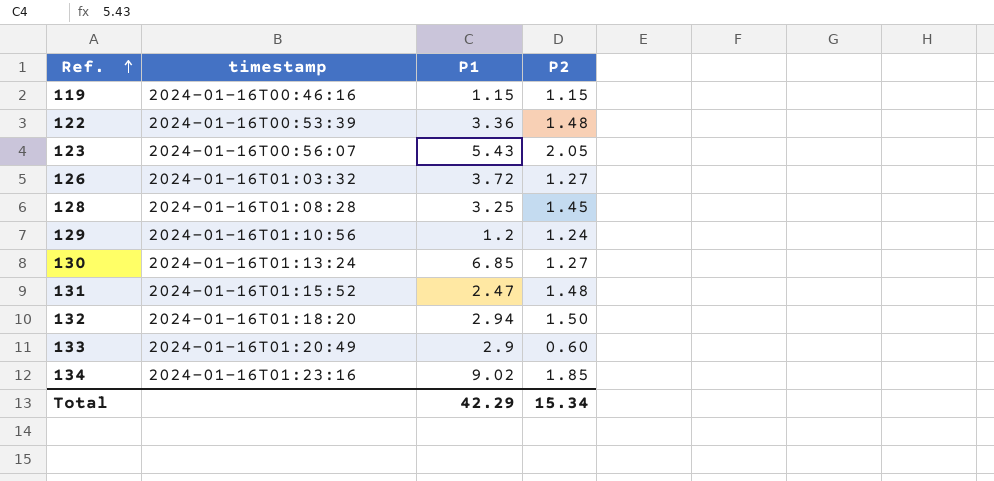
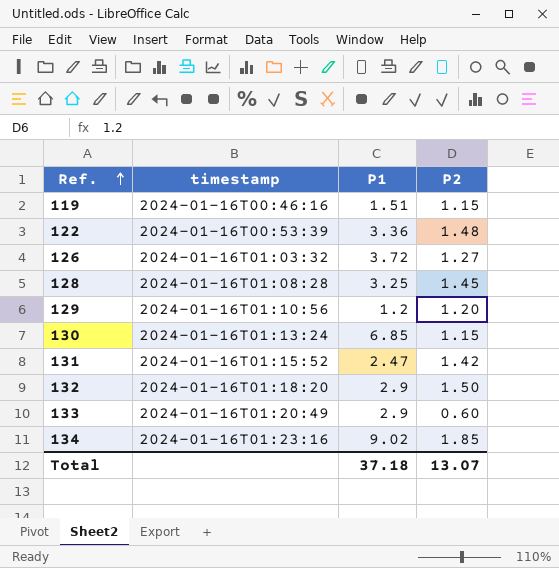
row 123: 2024-01-16T00:56:07 | 5.43 | 2.05 -> none
119 | P1: 1.15 -> 1.51
129 | P2: 1.24 -> 1.20
130 | P2: 1.27 -> 1.15
131 | P2: 1.48 -> 1.42
132 | P1: 2.94 -> 2.9
Total | P1: 42.29 -> 37.18
Total | P2: 15.34 -> 13.07

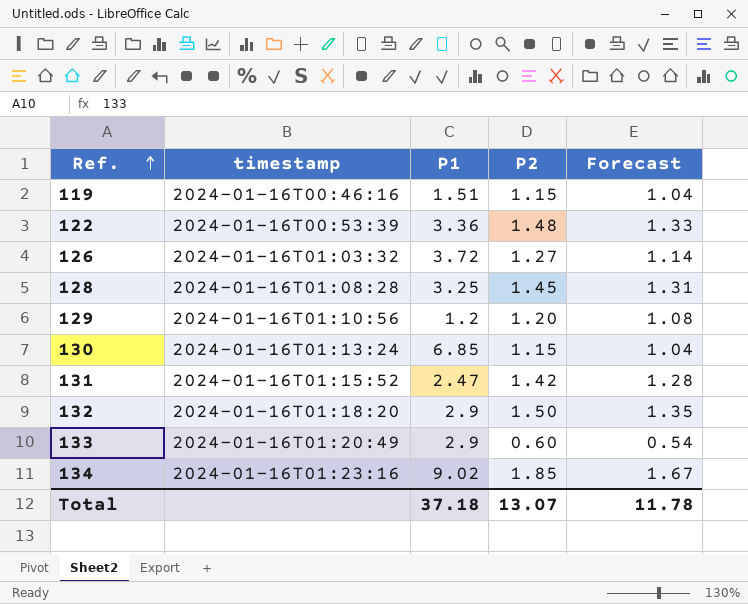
column Forecast | formula: none -> [P2] * 0.9

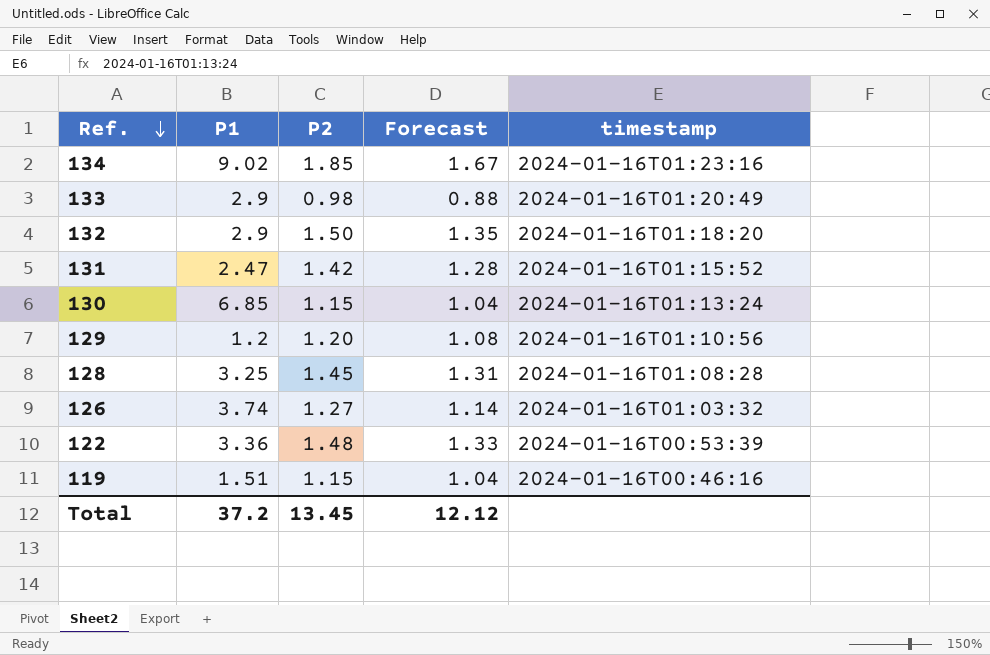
row order: Ref. ascending -> Ref. descending
column timestamp | position: 2 -> 5
133 | P2: 0.60 -> 0.98
133 | Forecast: 0.54 -> 0.88
126 | P1: 3.72 -> 3.74
Total | P1: 37.18 -> 37.2
Total | P2: 13.07 -> 13.45
Total | Forecast: 11.78 -> 12.12

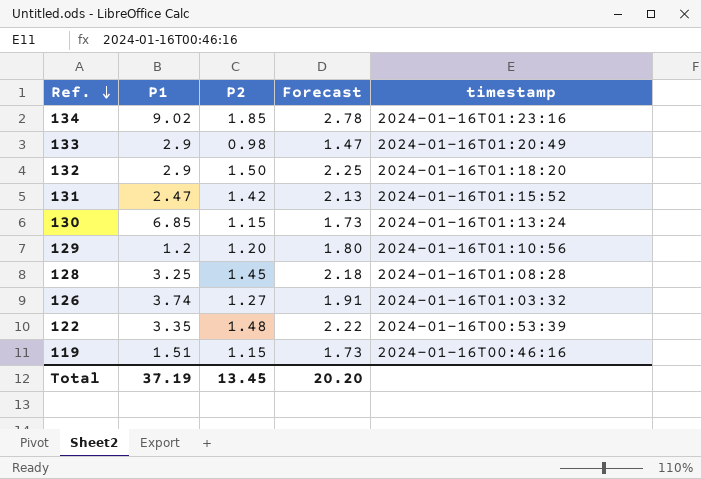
column Forecast | formula: [P2] * 0.9 -> [P2] * 1.5
122 | P1: 3.36 -> 3.35
Total | P1: 37.2 -> 37.19
Total | Forecast: 12.12 -> 20.20

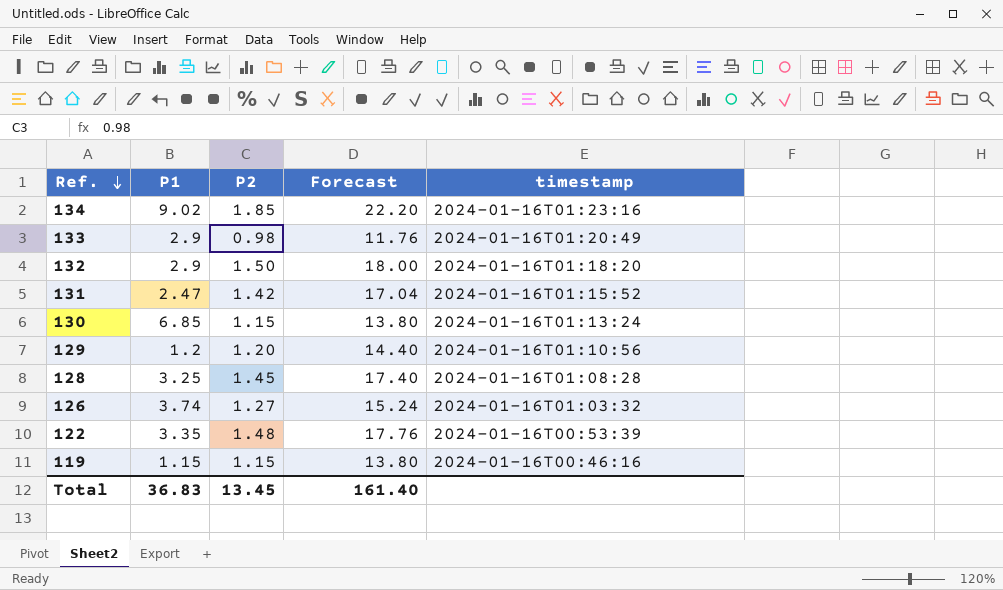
column Forecast | formula: [P2] * 1.5 -> [P2] * 12
119 | P1: 1.51 -> 1.15
Total | P1: 37.19 -> 36.83
Total | Forecast: 20.20 -> 161.40

